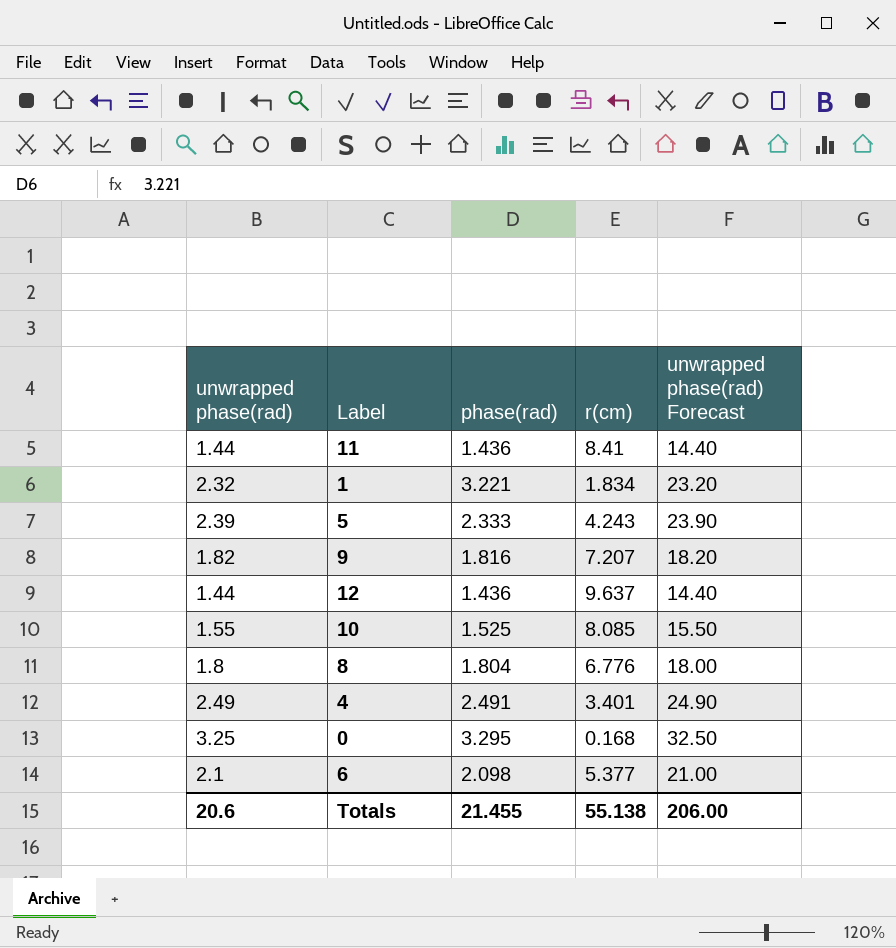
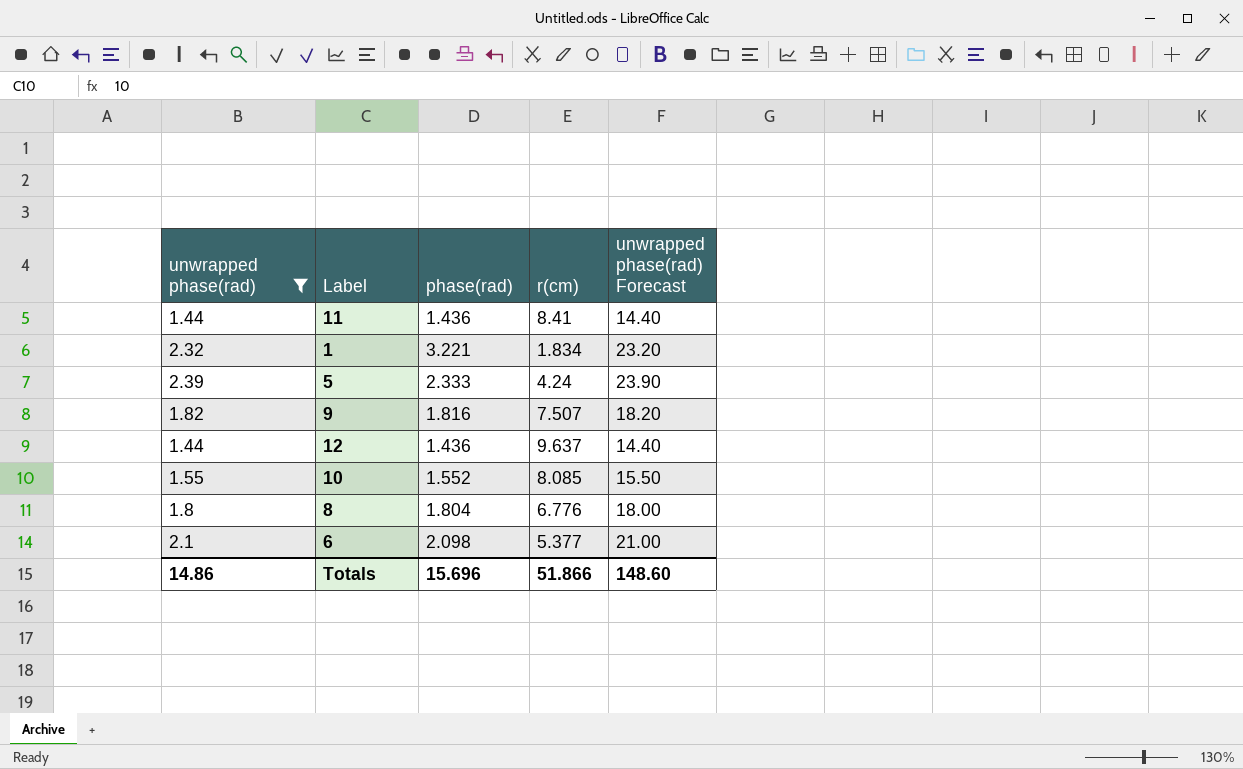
filter: none -> unwrapped phase(rad) <= 2.39
5 | r(cm): 4.243 -> 4.24
9 | r(cm): 7.207 -> 7.507
10 | phase(rad): 1.525 -> 1.552
Totals | unwrapped phase(rad): 20.6 -> 14.86
Totals | phase(rad): 21.455 -> 15.696
Totals | r(cm): 55.138 -> 51.866
Totals | unwrapped phase(rad) Forecast: 206.00 -> 148.60

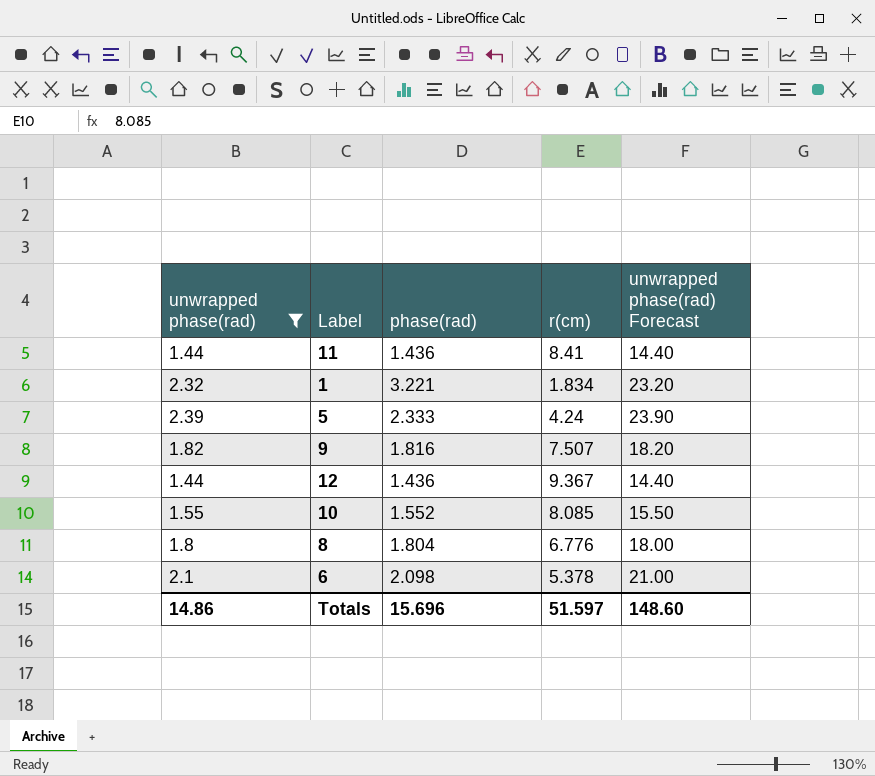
12 | r(cm): 9.637 -> 9.367
6 | r(cm): 5.377 -> 5.378
Totals | r(cm): 51.866 -> 51.597

